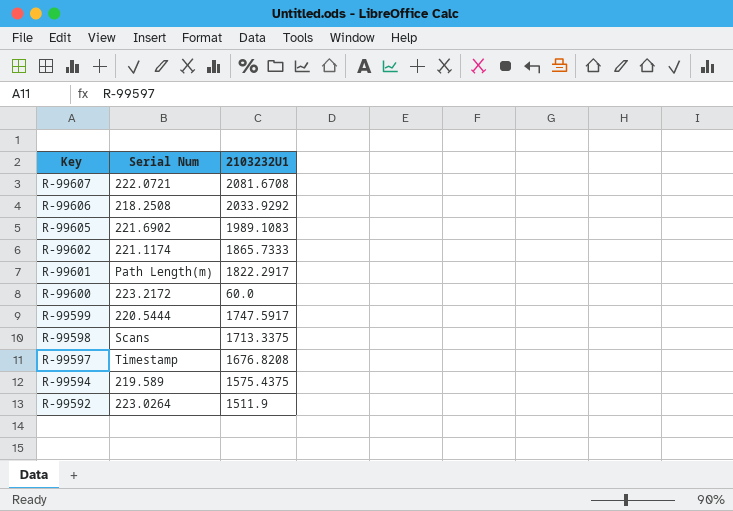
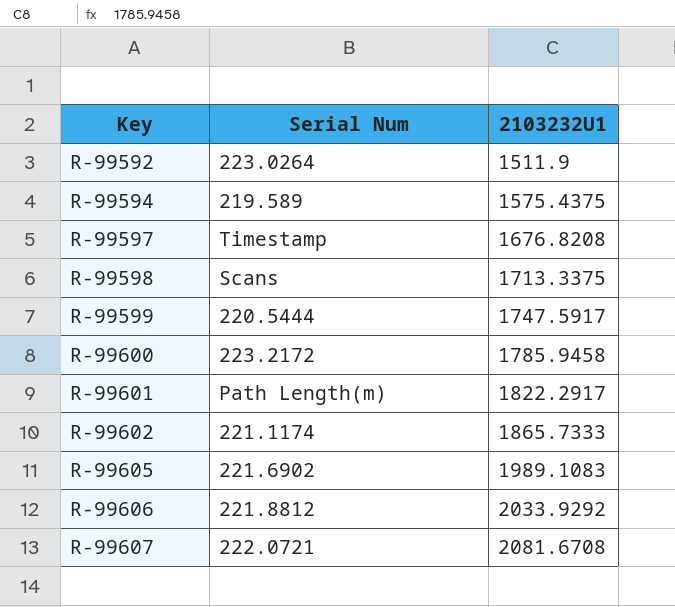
row order: Key descending -> Key ascending
R-99600 | 2103232U1: 60.0 -> 1785.9458
R-99606 | Serial Num: 218.2508 -> 221.8812

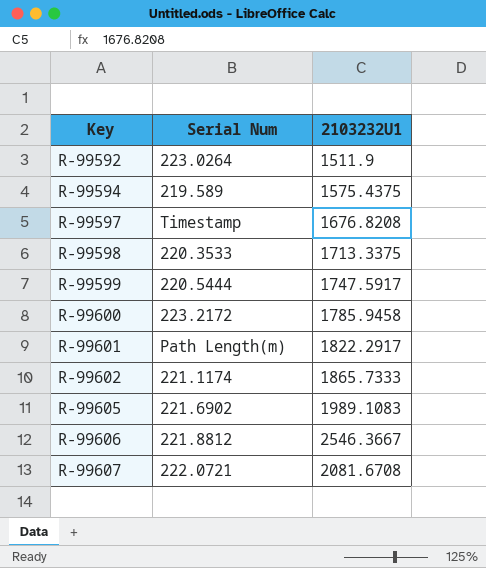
R-99598 | Serial Num: Scans -> 220.3533
R-99606 | 2103232U1: 2033.9292 -> 2546.3667

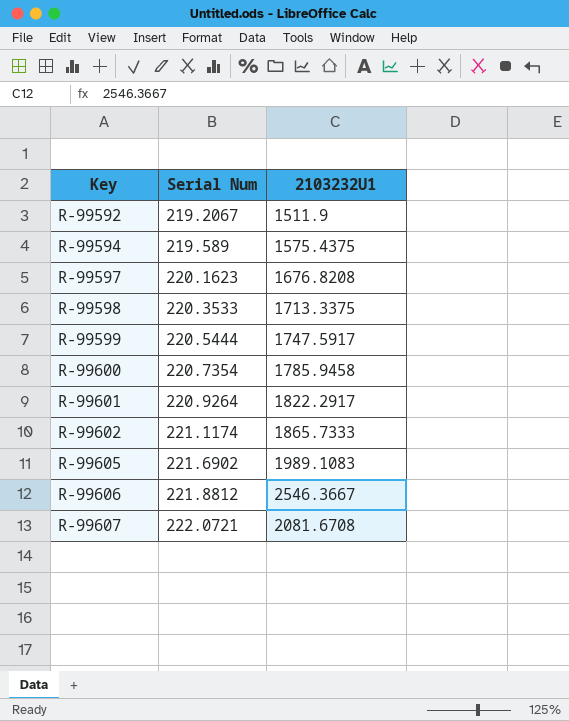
R-99592 | Serial Num: 223.0264 -> 219.2067
R-99597 | Serial Num: Timestamp -> 220.1623
R-99600 | Serial Num: 223.2172 -> 220.7354
R-99601 | Serial Num: Path Length(m) -> 220.9264

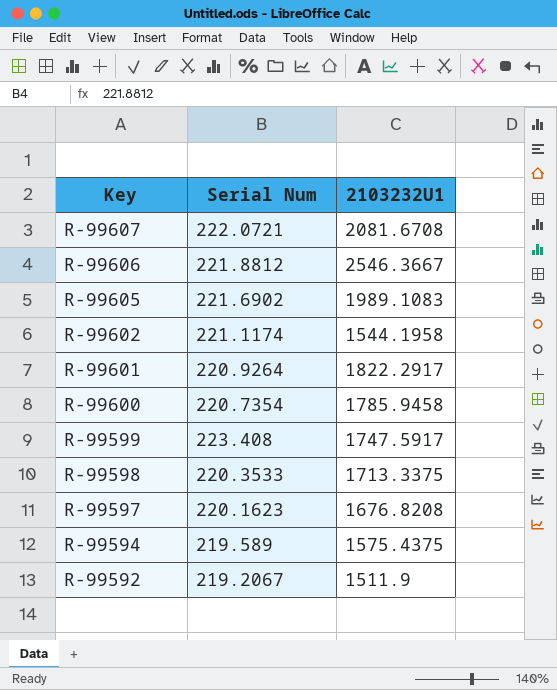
row order: Key ascending -> Key descending
R-99602 | 2103232U1: 1865.7333 -> 1544.1958
R-99599 | Serial Num: 220.5444 -> 223.408

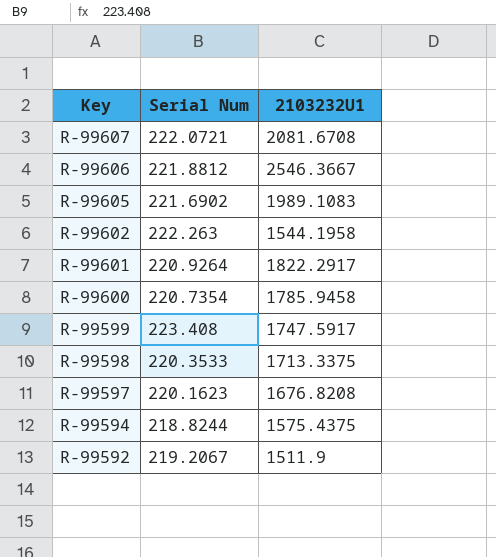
R-99602 | Serial Num: 221.1174 -> 222.263
R-99594 | Serial Num: 219.589 -> 218.8244

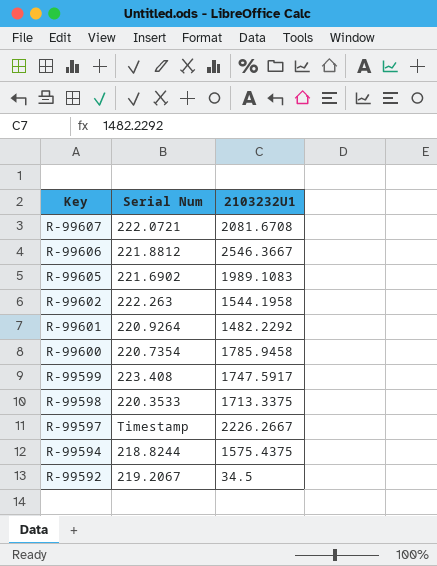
R-99601 | 2103232U1: 1822.2917 -> 1482.2292
R-99597 | Serial Num: 220.1623 -> Timestamp
R-99597 | 2103232U1: 1676.8208 -> 2226.2667
R-99592 | 2103232U1: 1511.9 -> 34.5

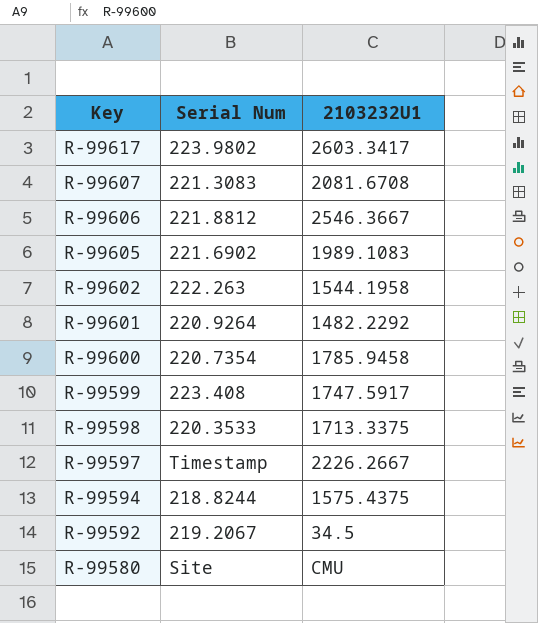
row R-99617: none -> 223.9802 | 2603.3417
R-99607 | Serial Num: 222.0721 -> 221.3083
row R-99580: none -> Site | CMU

